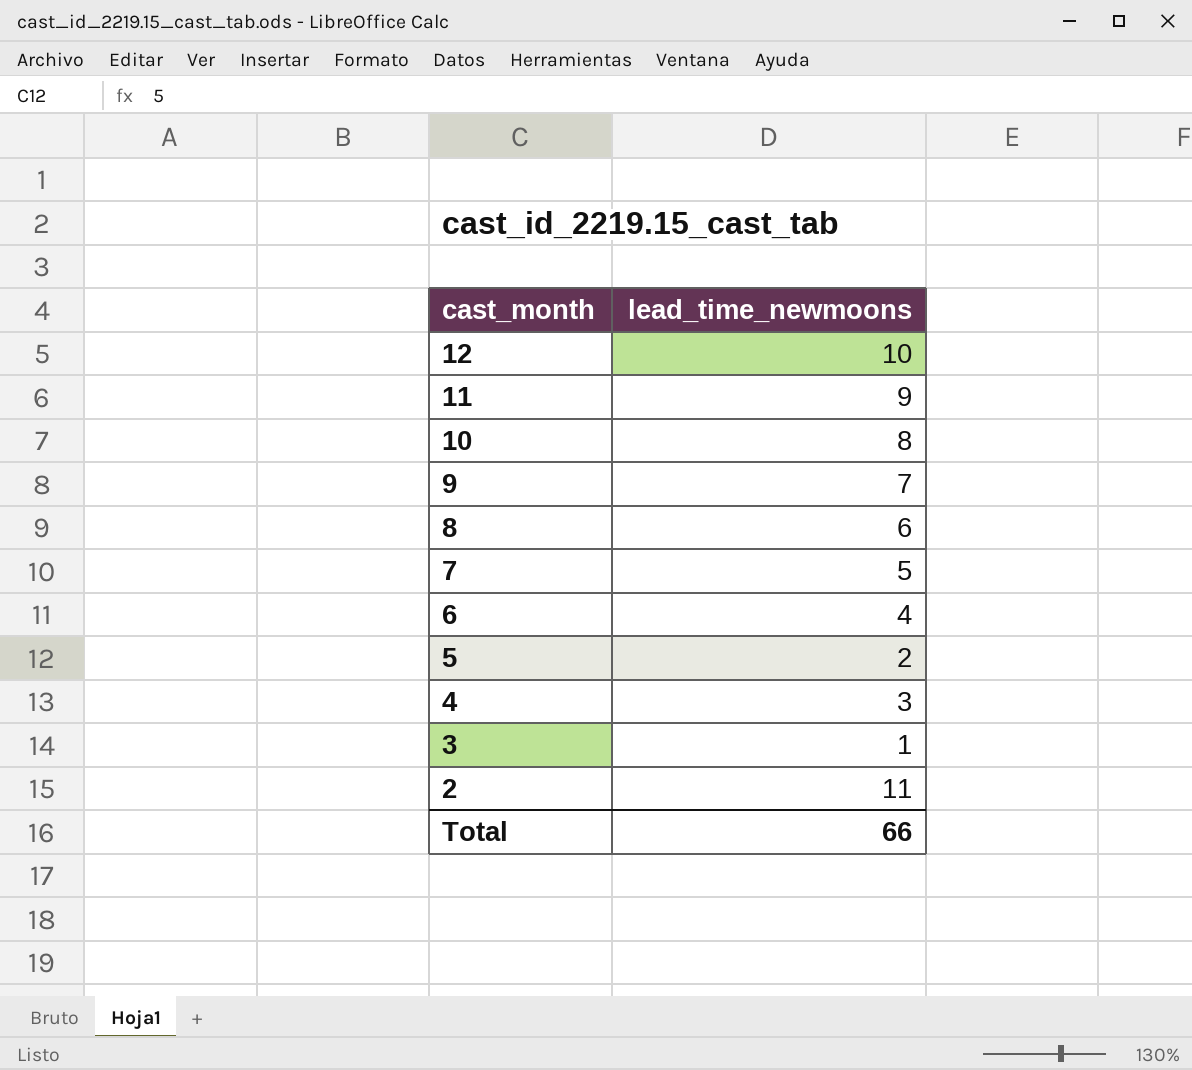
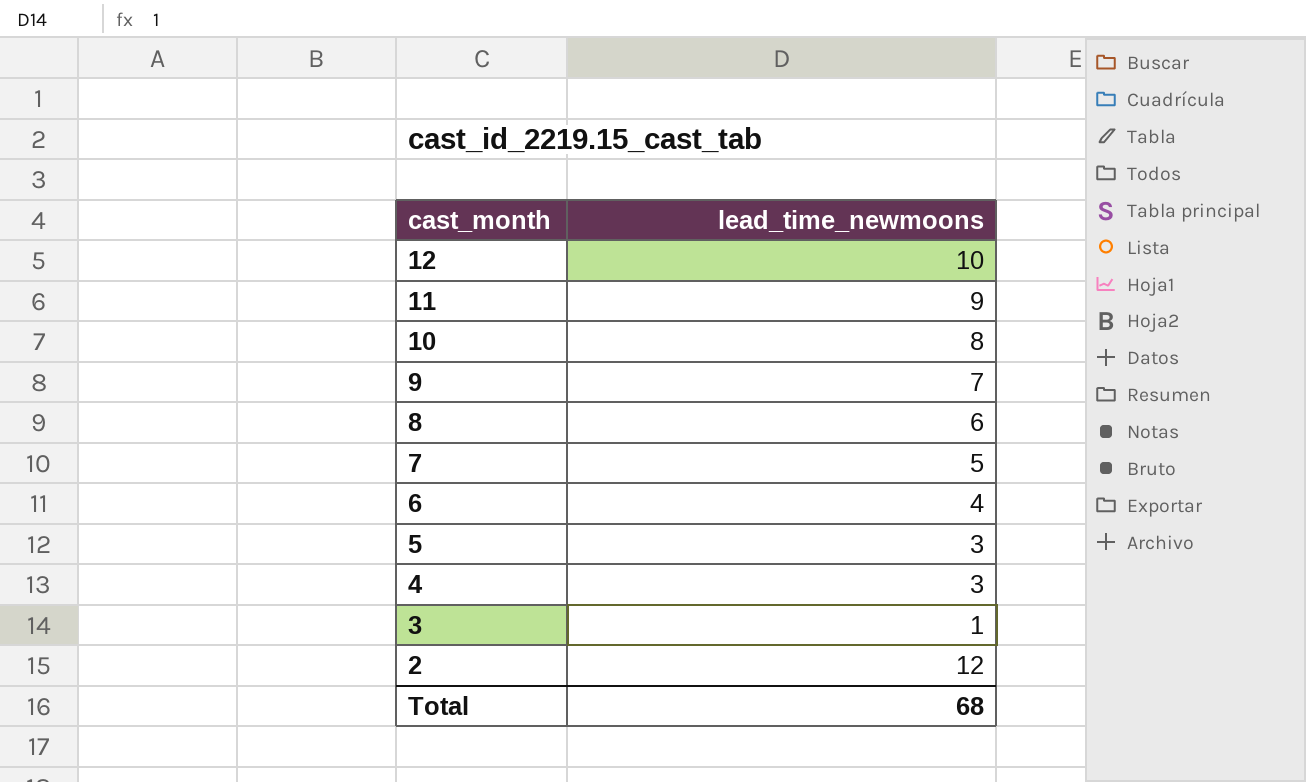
5 | lead_time_newmoons: 2 -> 3
2 | lead_time_newmoons: 11 -> 12
Total | lead_time_newmoons: 66 -> 68

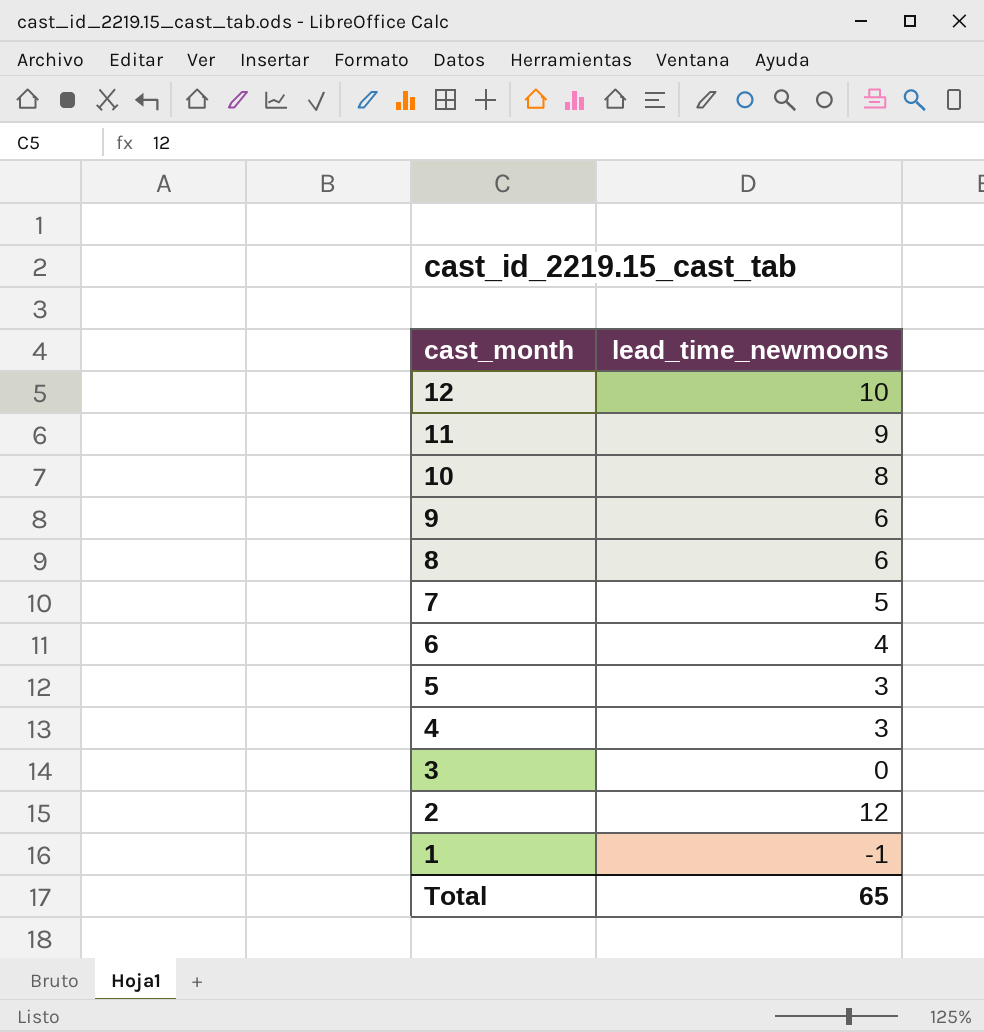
9 | lead_time_newmoons: 7 -> 6
3 | lead_time_newmoons: 1 -> 0
row 1: none -> -1
Total | lead_time_newmoons: 68 -> 65

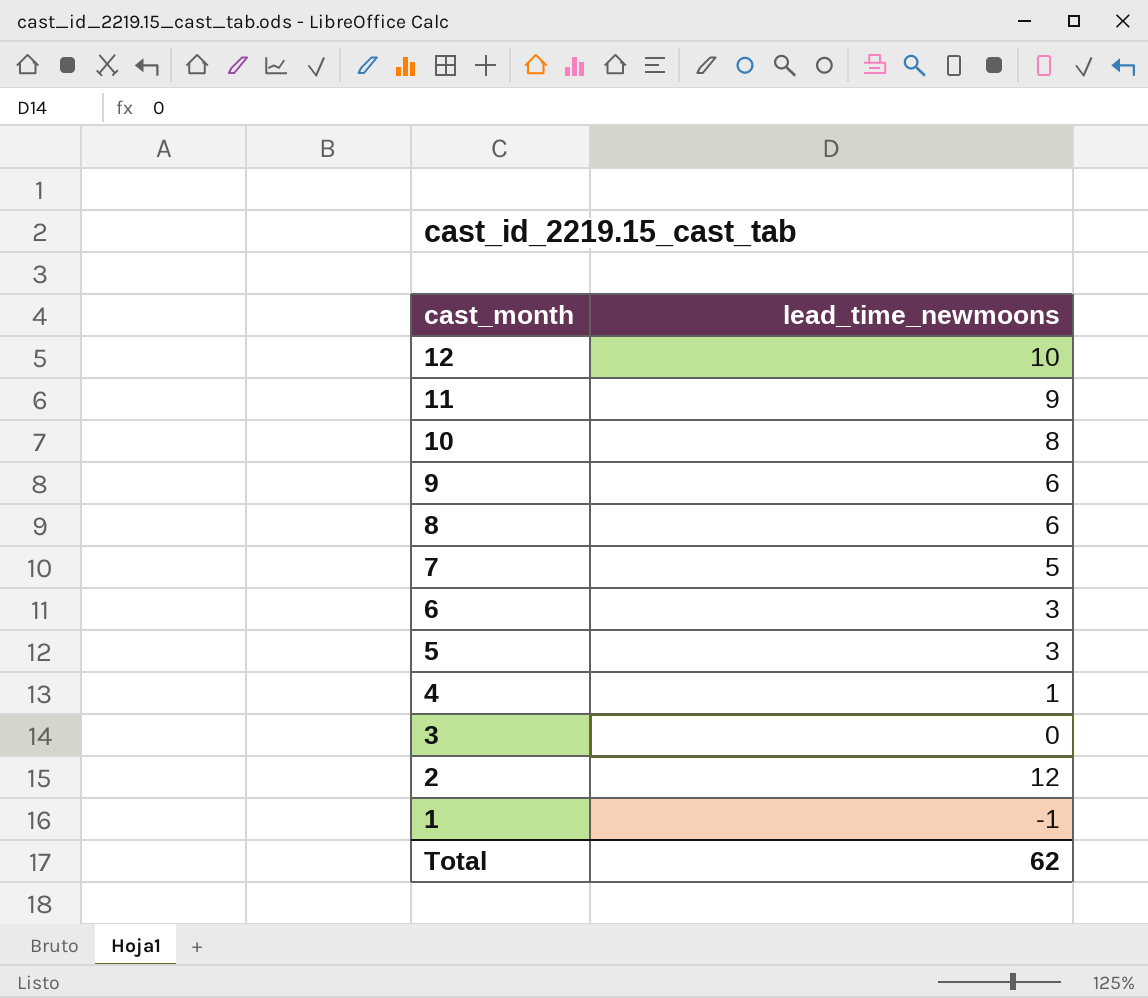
6 | lead_time_newmoons: 4 -> 3
4 | lead_time_newmoons: 3 -> 1
Total | lead_time_newmoons: 65 -> 62

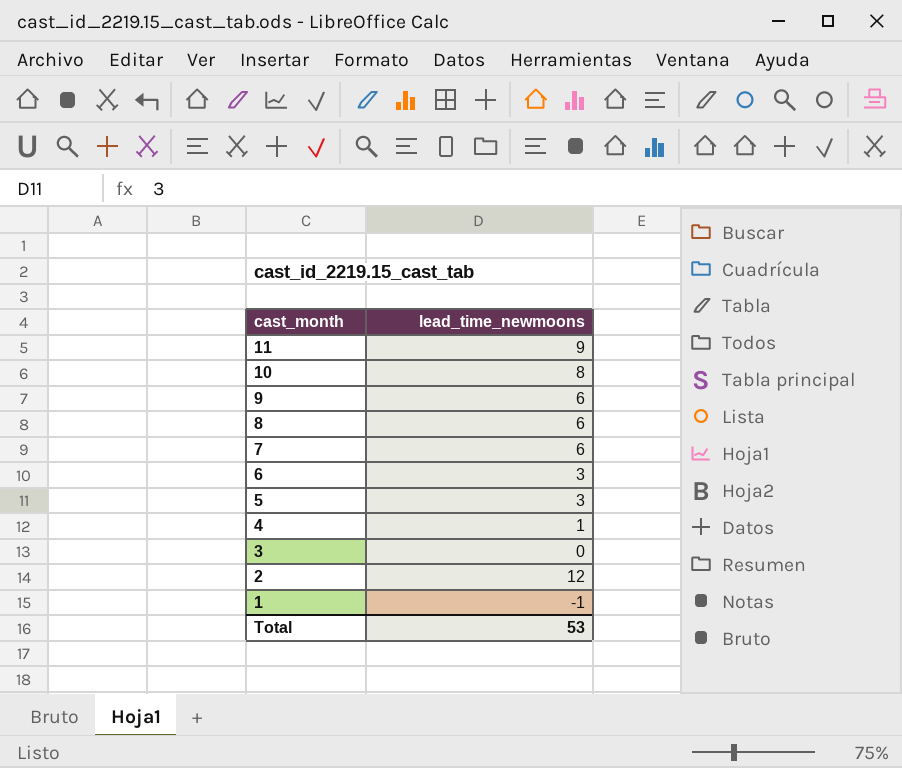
row 12: 10 -> none
7 | lead_time_newmoons: 5 -> 6
Total | lead_time_newmoons: 62 -> 53

